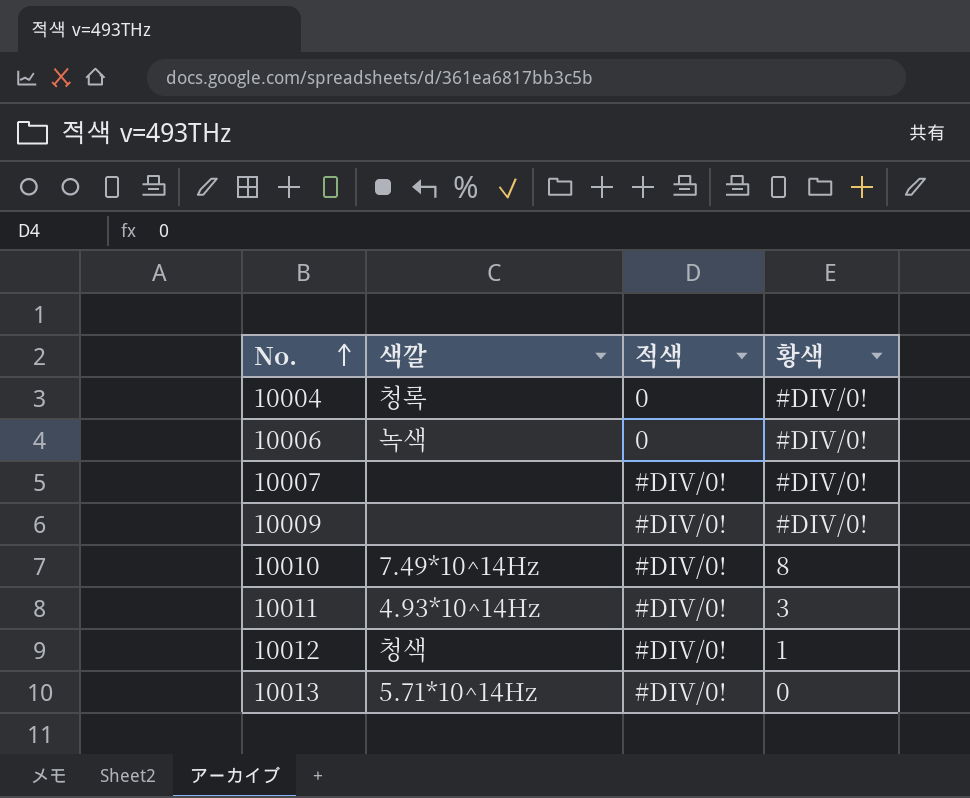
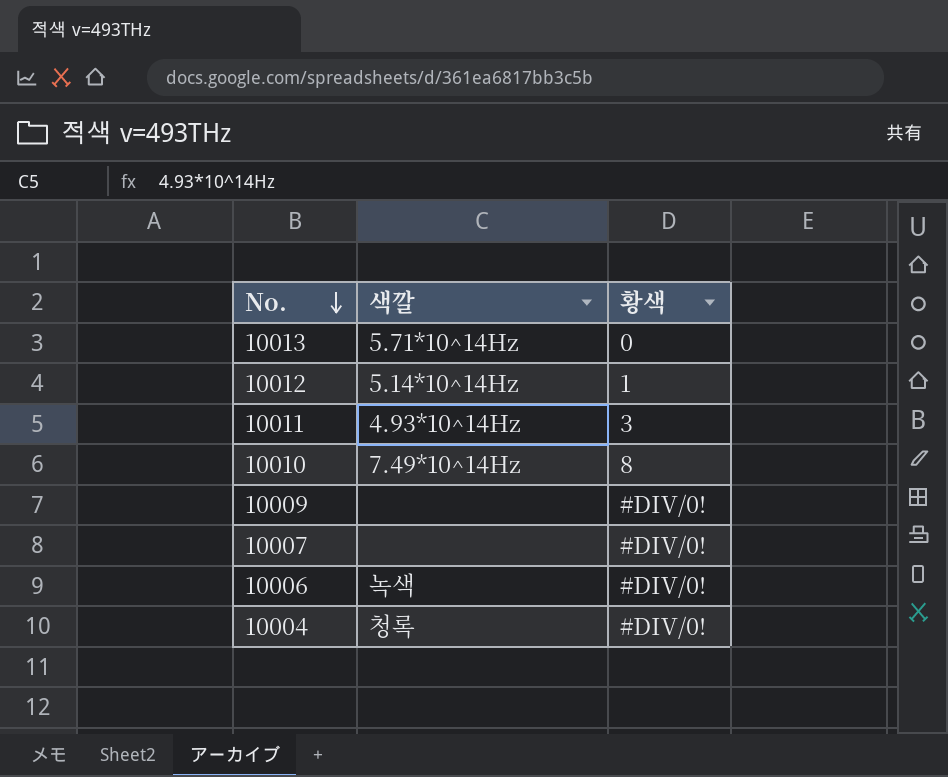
row order: No. ascending -> No. descending
column 적색 | position: 3 -> none
10012 | 색깔: 청색 -> 5.14*10^14Hz

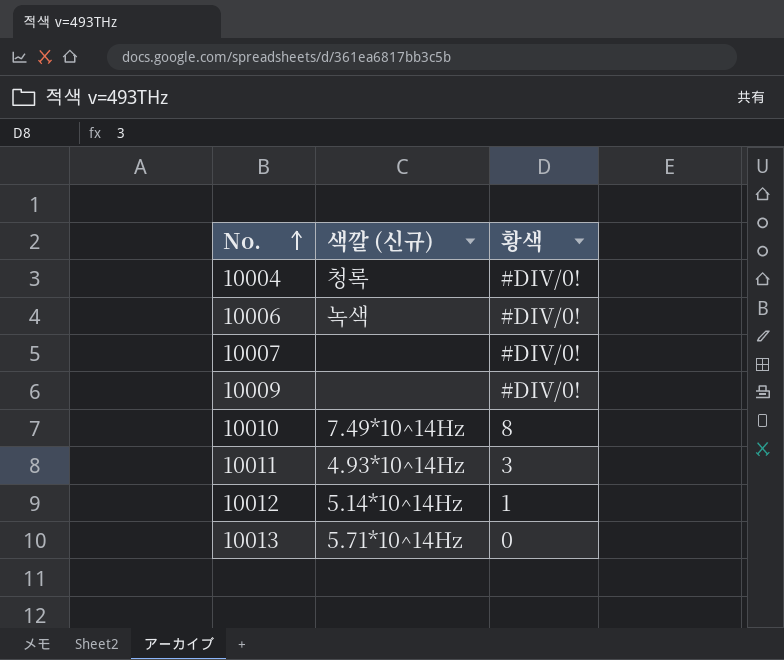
row order: No. descending -> No. ascending
column name: 색깔 -> 색깔 (신규)

